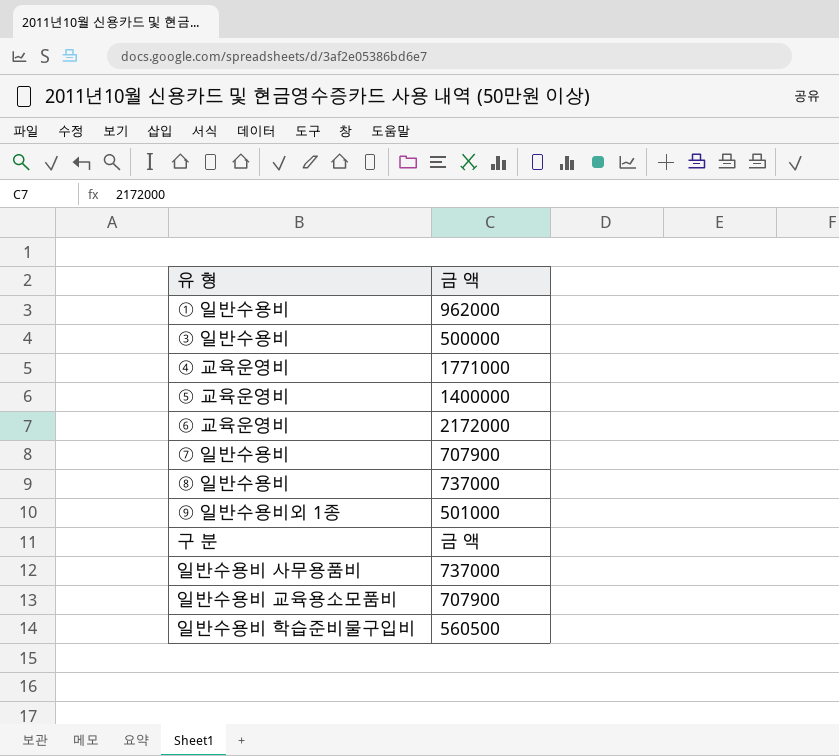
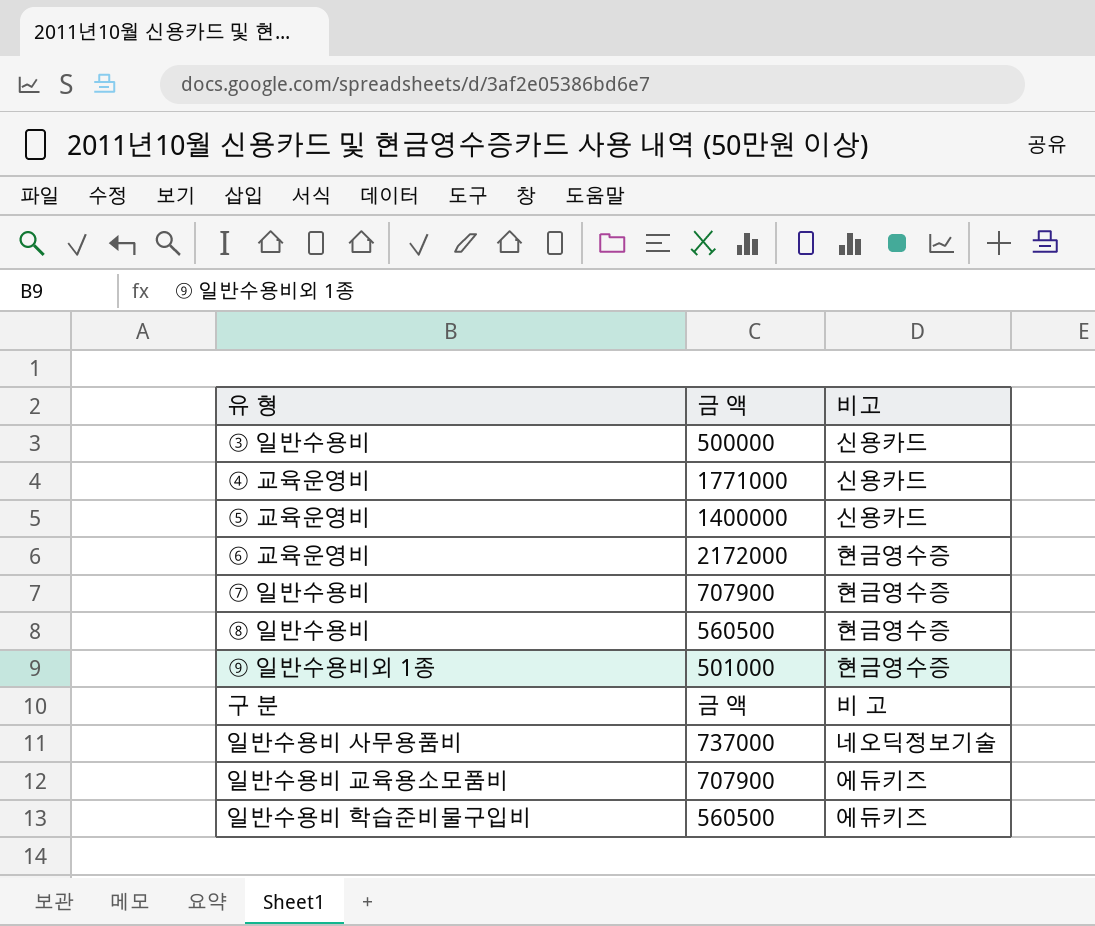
column 비고 | position: none -> 3
row ① 일반수용비: 962000 -> none
⑧ 일반수용비 | 금 액: 737000 -> 560500

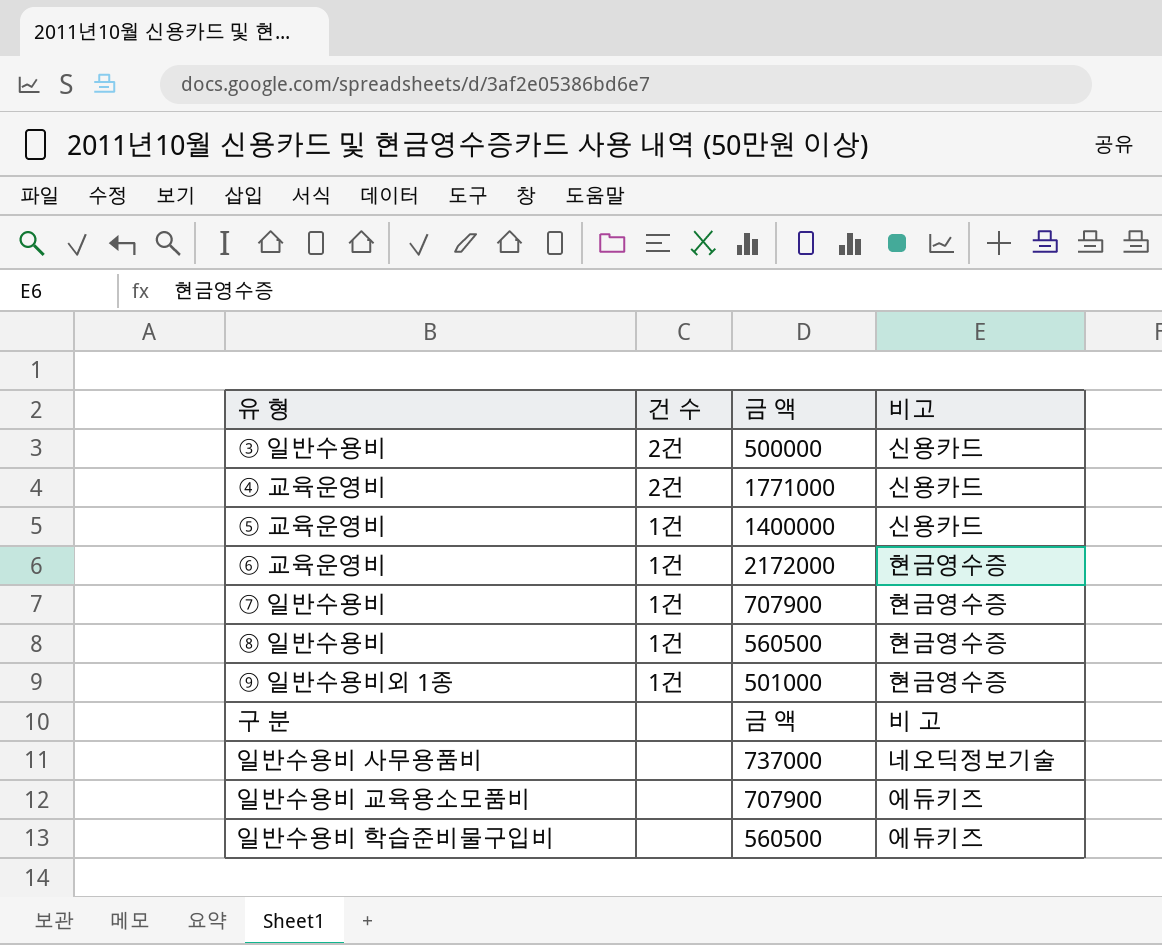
column 건 수 | position: none -> 2

